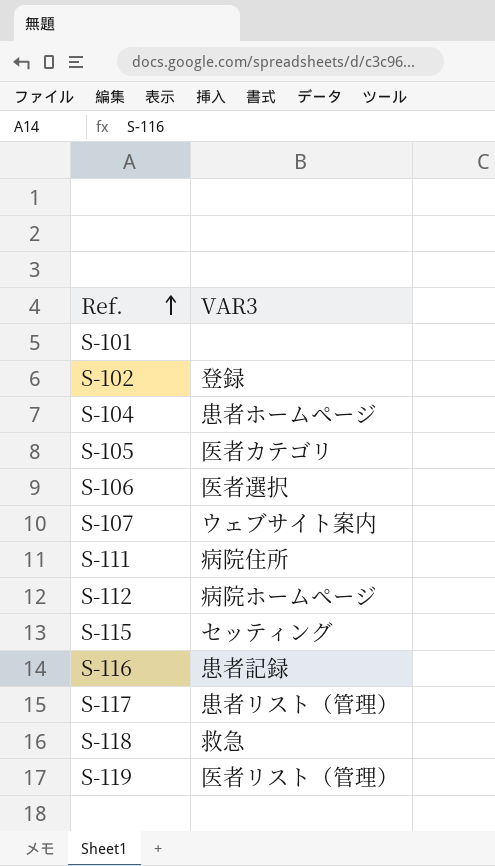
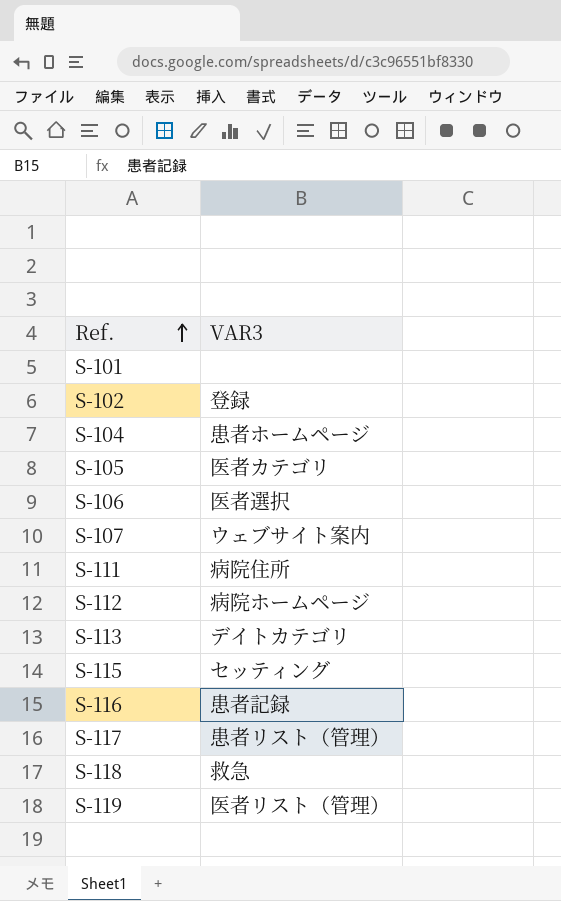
row S-113: none -> デイトカテゴリ

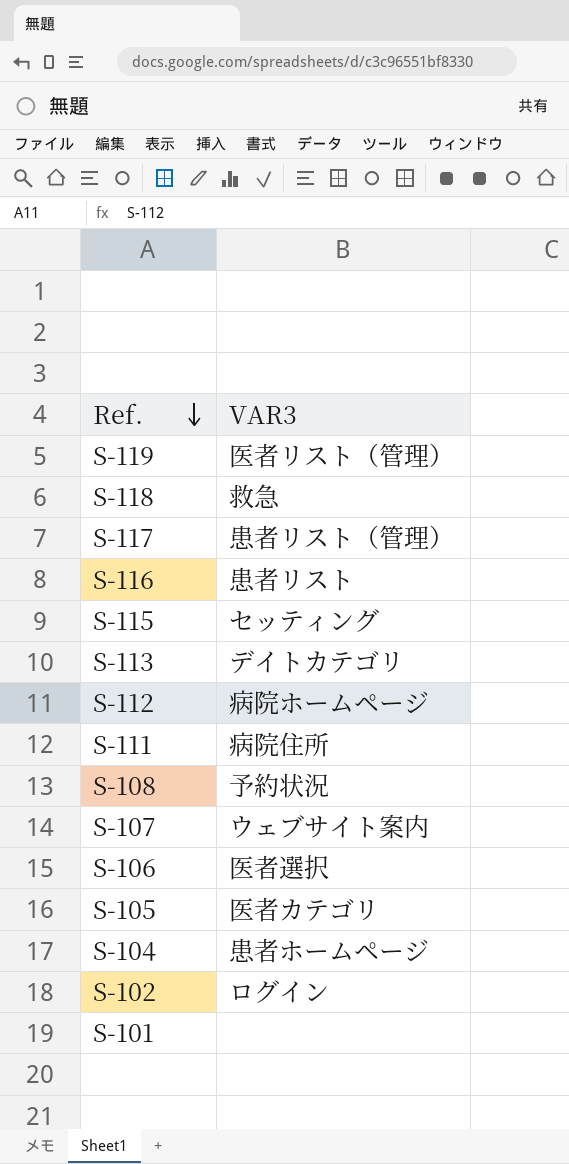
row order: Ref. ascending -> Ref. descending
S-116 | VAR3: 患者記録 -> 患者リスト
row S-108: none -> 予約状況
S-102 | VAR3: 登録 -> ログイン

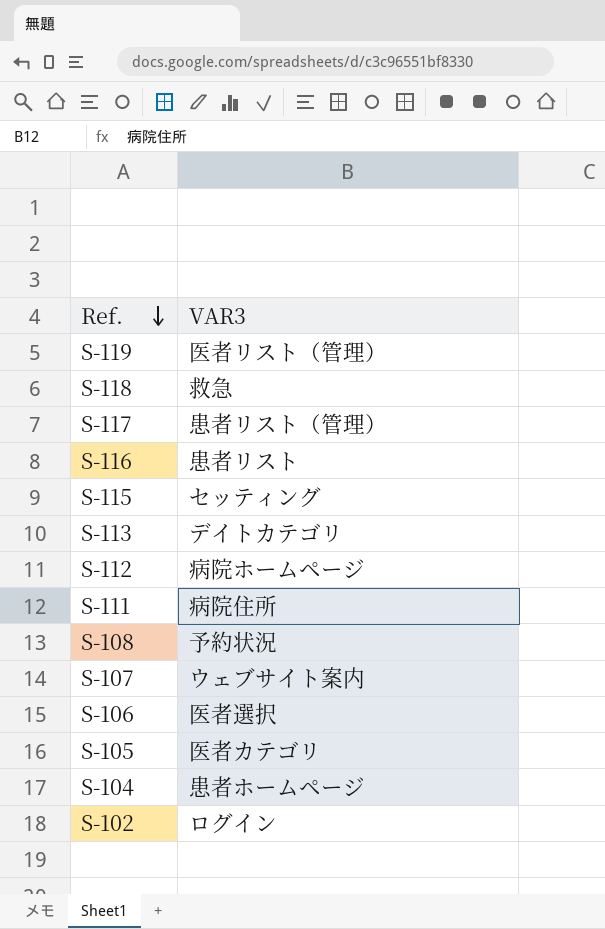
row S-101: none -> none

